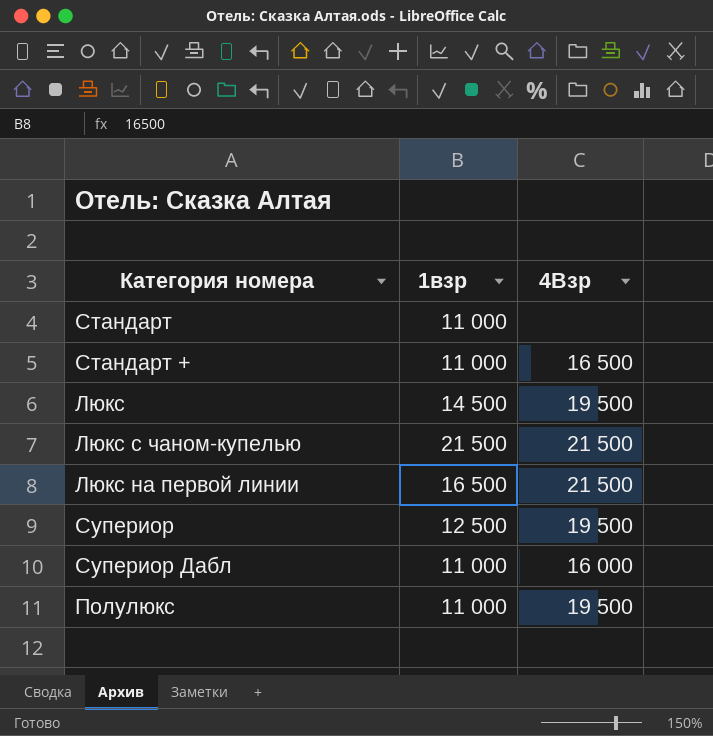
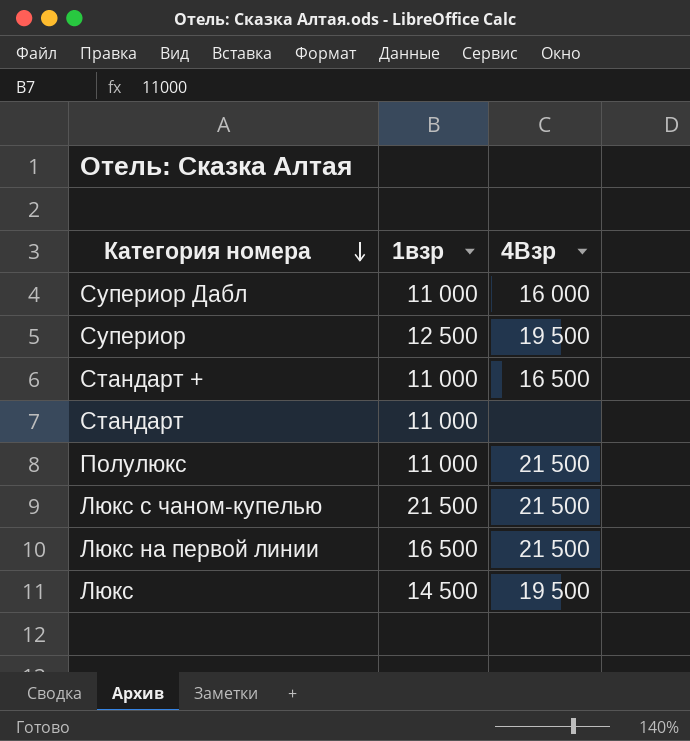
row order: none -> Категория номера descending
Полулюкс | 4Взр: 19 500 -> 21 500

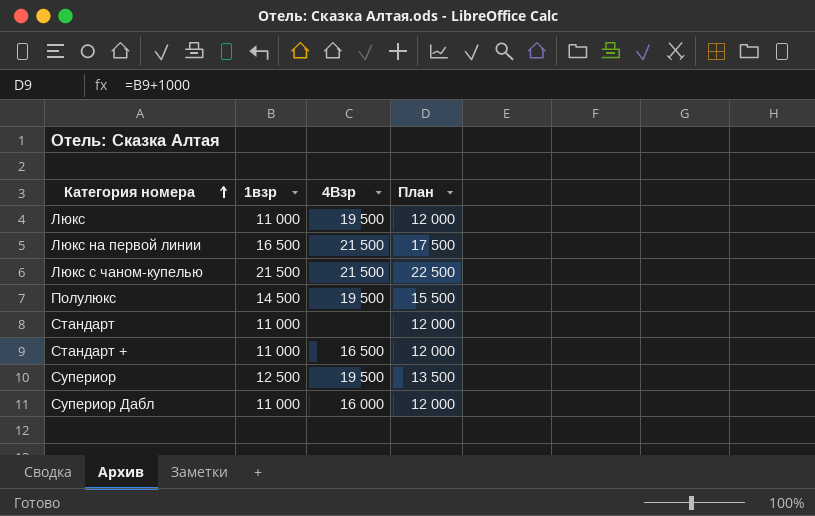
row order: Категория номера descending -> Категория номера ascending
column План | formula: none -> [1взр] + 1000
Люкс | 1взр: 14 500 -> 11 000
Полулюкс | 1взр: 11 000 -> 14 500
Полулюкс | 4Взр: 21 500 -> 19 500

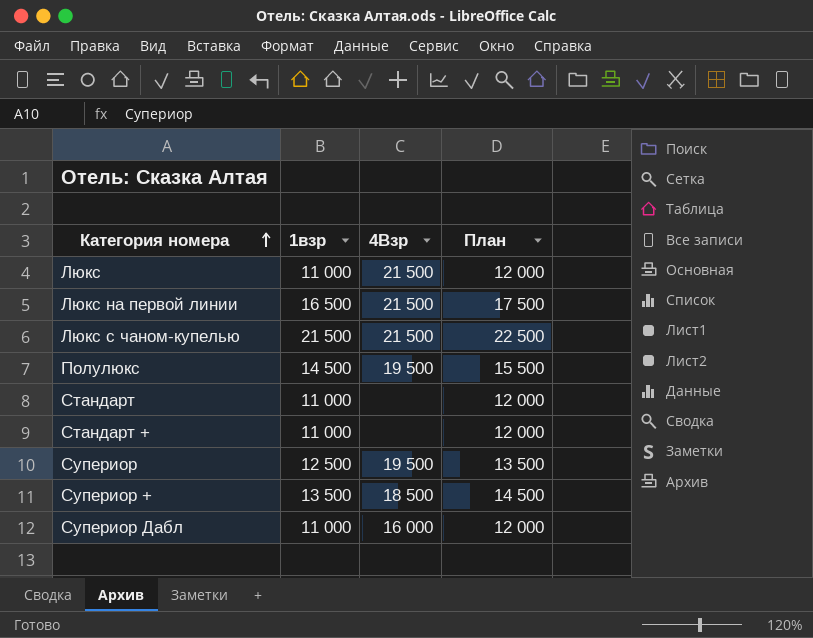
Люкс | 4Взр: 19 500 -> 21 500
Стандарт + | 4Взр: 16 500 -> none
row Супериор +: none -> 13 500 | 18 500 | 14 500

